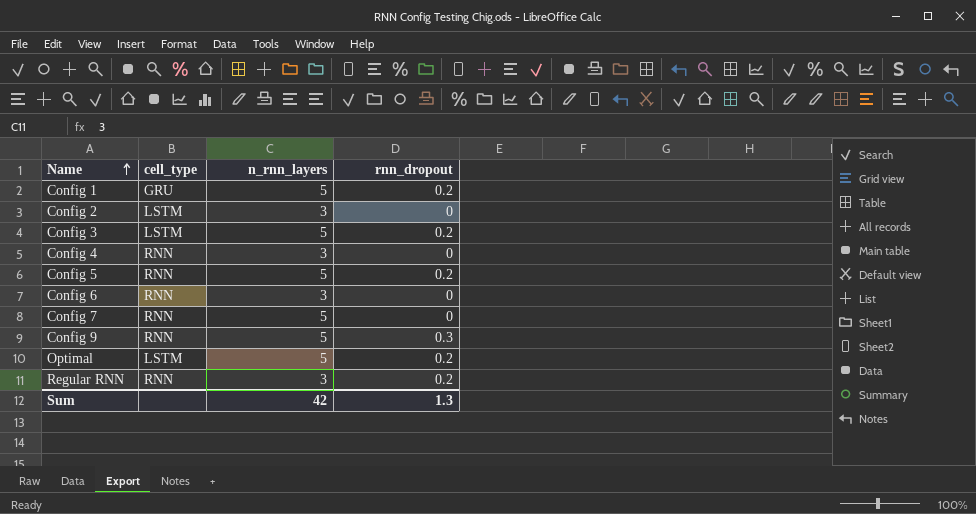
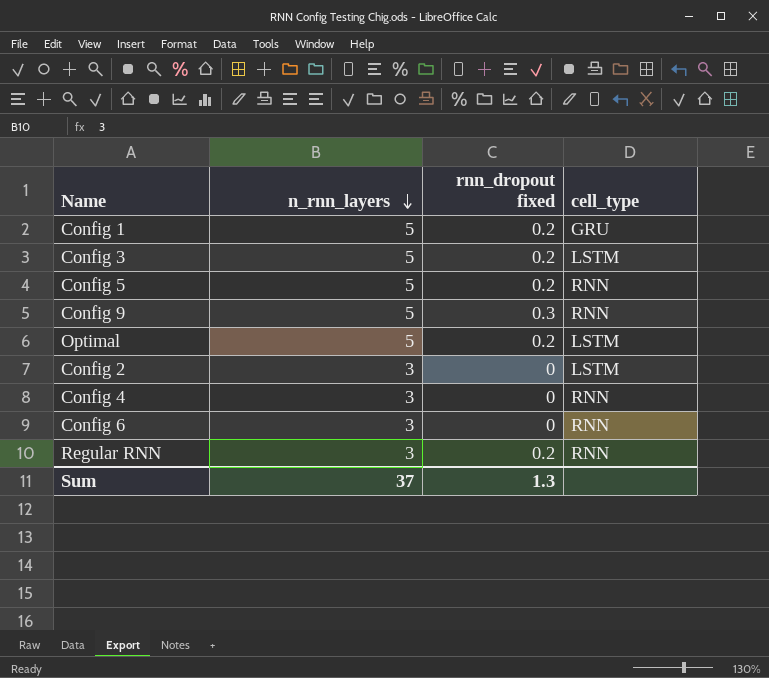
row order: Name ascending -> n_rnn_layers descending
column name: rnn_dropout -> rnn_dropout fixed
column cell_type | position: 2 -> 4
row Config 7: RNN | 5 | 0 -> none
Sum | n_rnn_layers: 42 -> 37

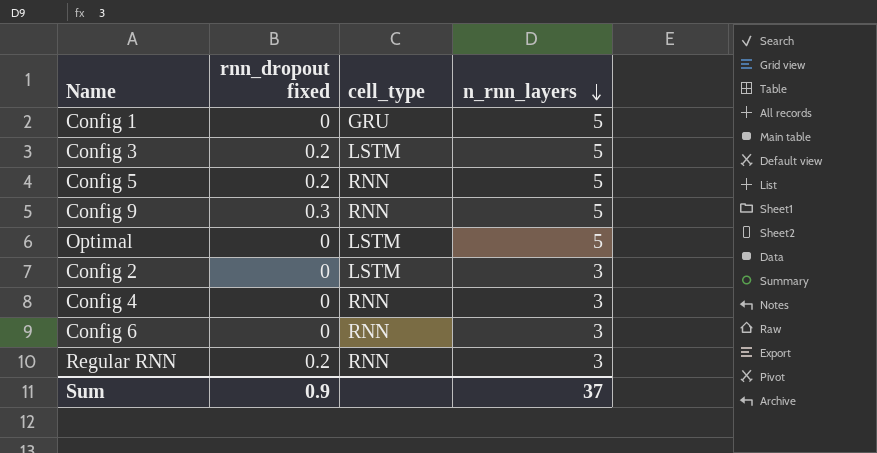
column n_rnn_layers | position: 2 -> 4
Config 1 | rnn_dropout fixed: 0.2 -> 0
Optimal | rnn_dropout fixed: 0.2 -> 0
Sum | rnn_dropout fixed: 1.3 -> 0.9

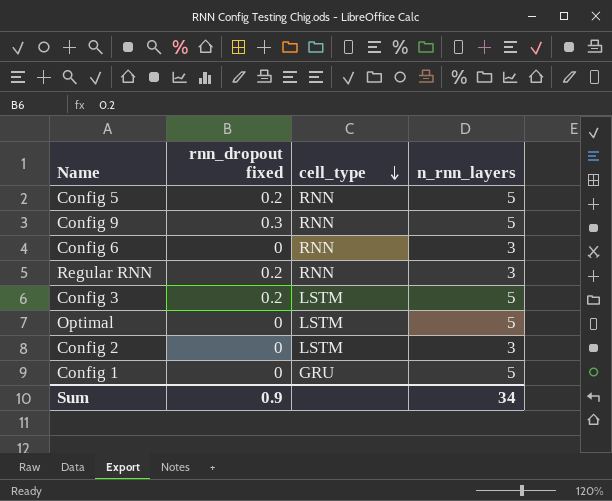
row order: n_rnn_layers descending -> cell_type descending
row Config 4: 0 | RNN | 3 -> none
Sum | n_rnn_layers: 37 -> 34

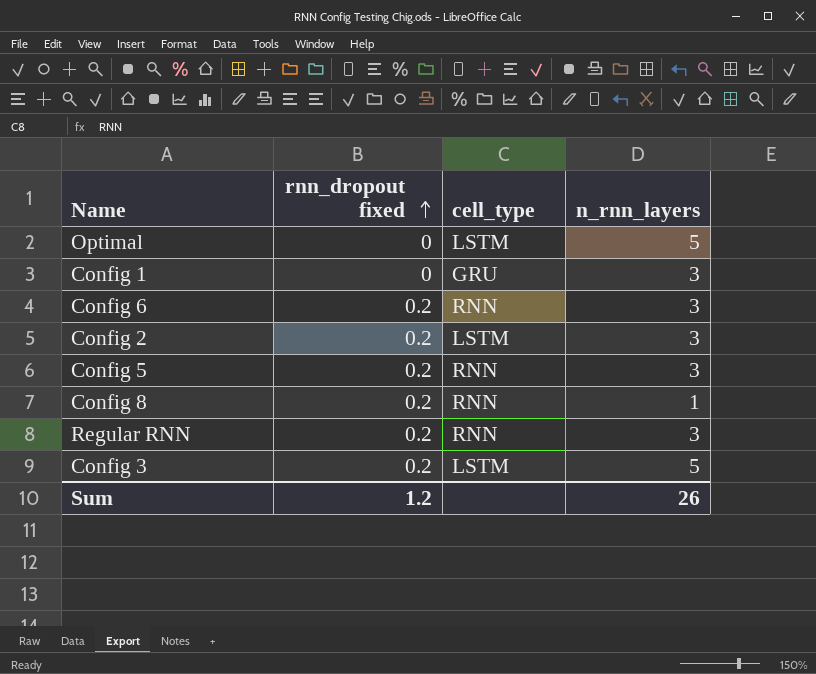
row order: cell_type descending -> rnn_dropout fixed ascending
row Config 9: 0.3 | RNN | 5 -> none
Config 1 | n_rnn_layers: 5 -> 3
Config 6 | rnn_dropout fixed: 0 -> 0.2
Config 2 | rnn_dropout fixed: 0 -> 0.2
Config 5 | n_rnn_layers: 5 -> 3
row Config 8: none -> 0.2 | RNN | 1
Sum | rnn_dropout fixed: 0.9 -> 1.2
Sum | n_rnn_layers: 34 -> 26

